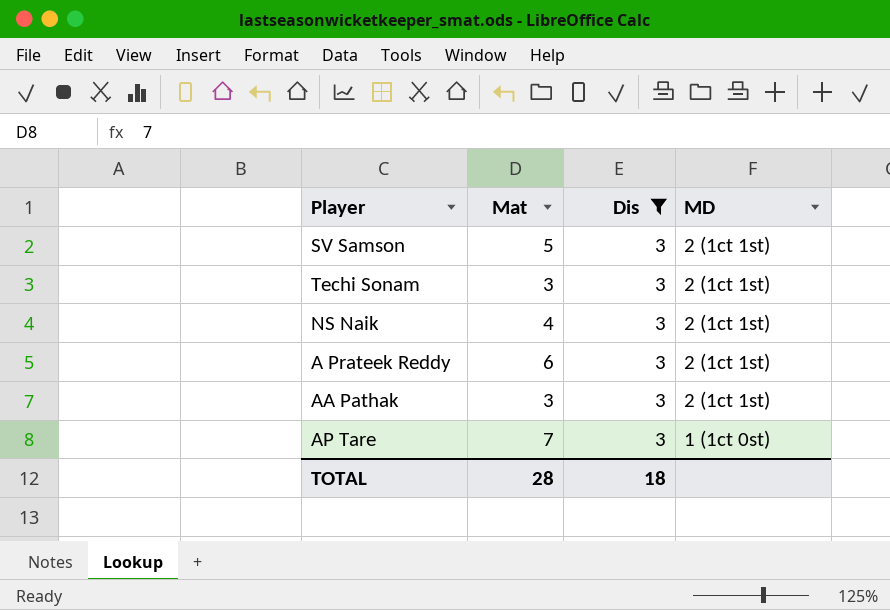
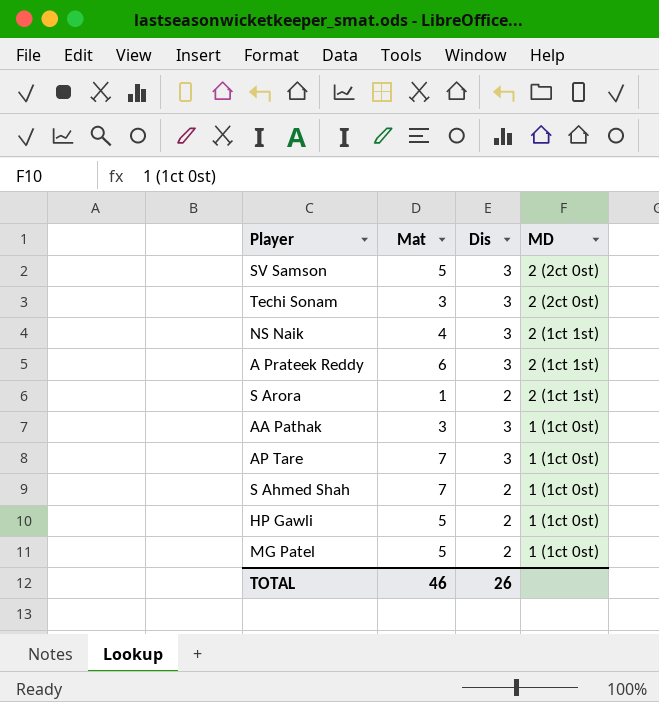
filter: Dis = 3 -> none
SV Samson | MD: 2 (1ct 1st) -> 2 (2ct 0st)
Techi Sonam | MD: 2 (1ct 1st) -> 2 (2ct 0st)
AA Pathak | MD: 2 (1ct 1st) -> 1 (1ct 0st)
TOTAL | Mat: 28 -> 46
TOTAL | Dis: 18 -> 26

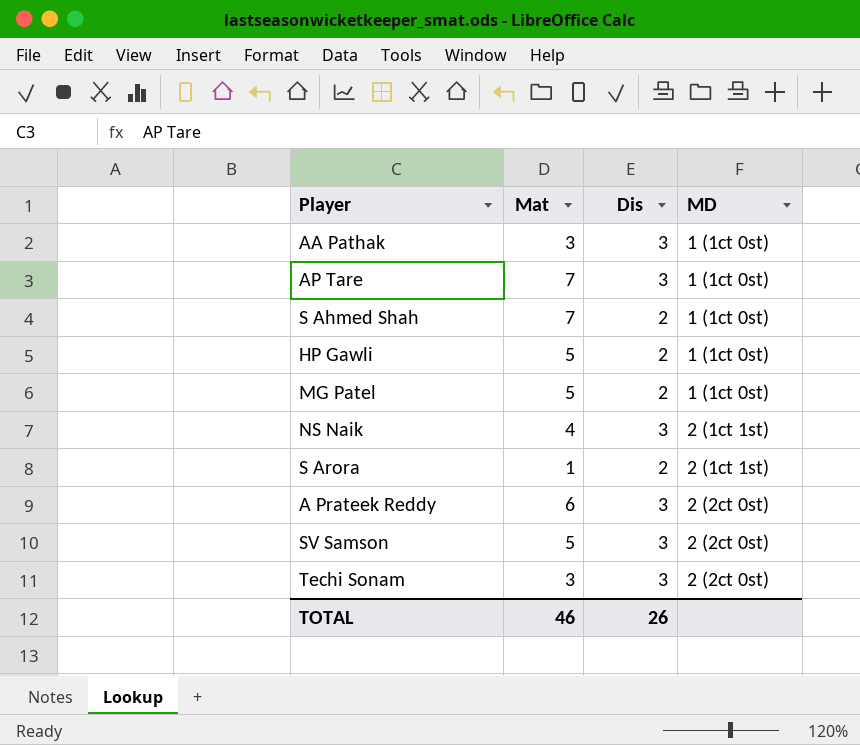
row order: MD descending -> MD ascending
A Prateek Reddy | MD: 2 (1ct 1st) -> 2 (2ct 0st)

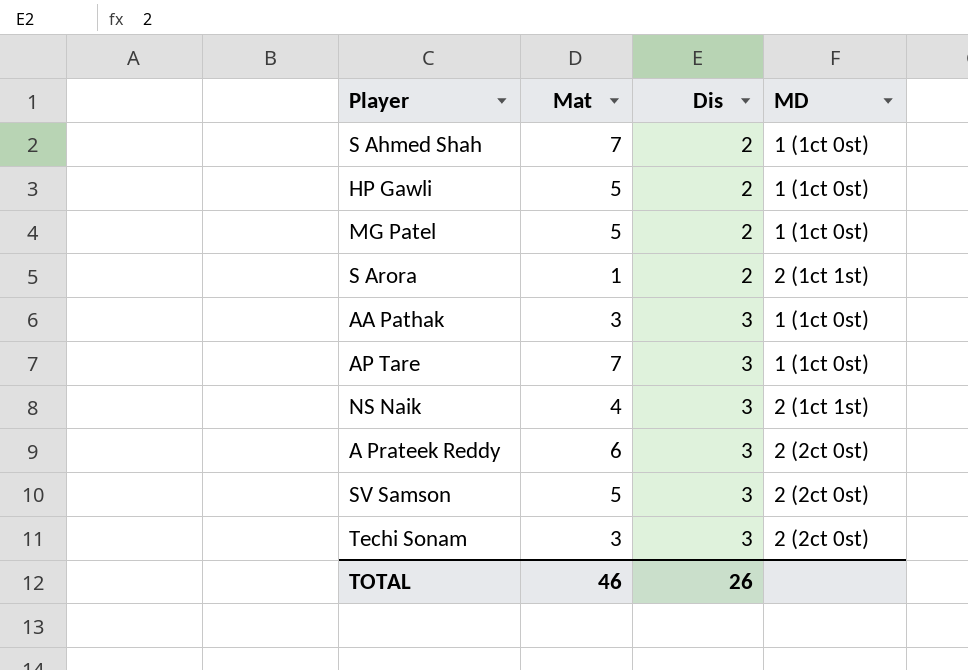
row order: MD ascending -> Dis ascending

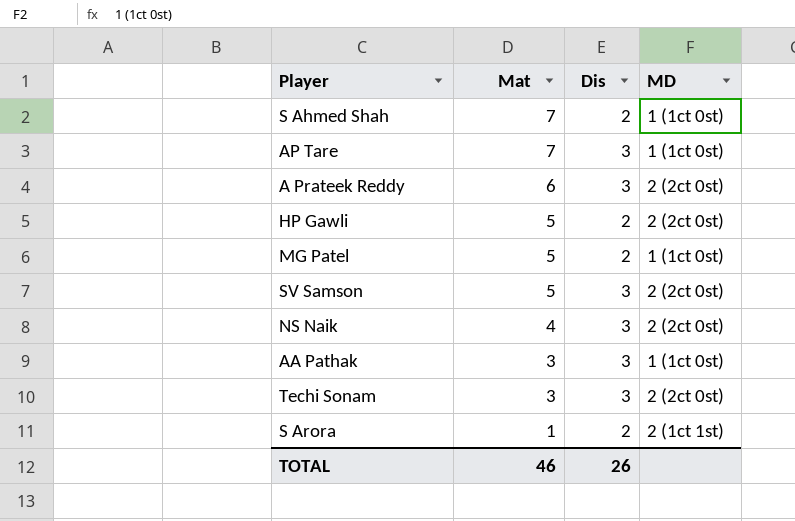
row order: Dis ascending -> Mat descending
HP Gawli | MD: 1 (1ct 0st) -> 2 (2ct 0st)
NS Naik | MD: 2 (1ct 1st) -> 2 (2ct 0st)

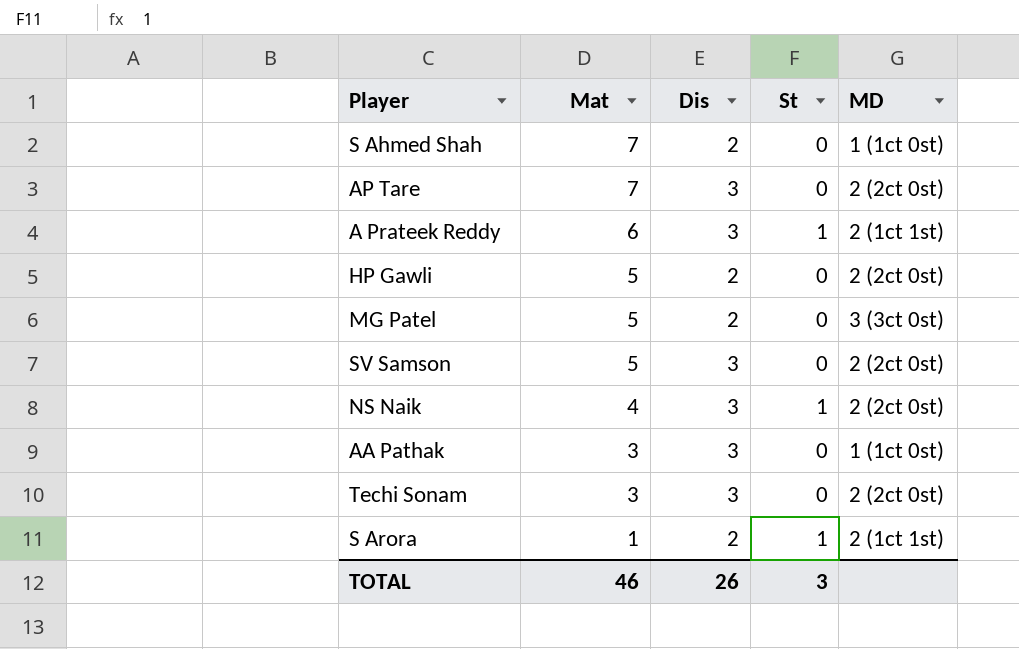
column St | position: none -> 4
AP Tare | MD: 1 (1ct 0st) -> 2 (2ct 0st)
A Prateek Reddy | MD: 2 (2ct 0st) -> 2 (1ct 1st)
MG Patel | MD: 1 (1ct 0st) -> 3 (3ct 0st)

